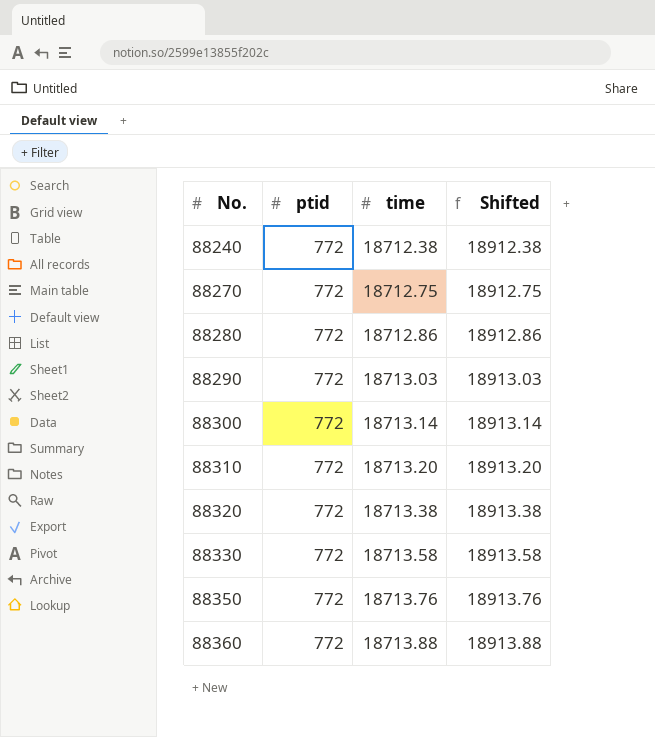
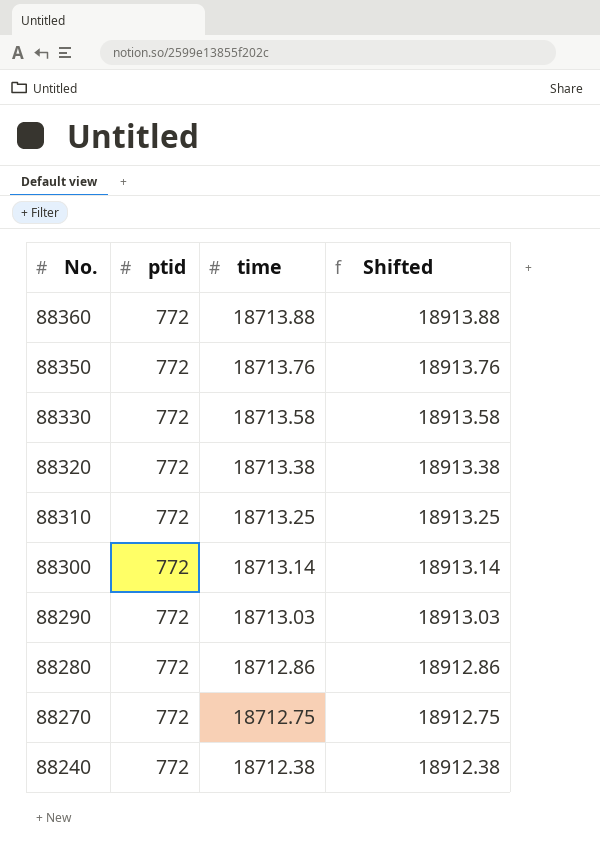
row order: No. ascending -> No. descending
88310 | time: 18713.20 -> 18713.25
88310 | Shifted: 18913.20 -> 18913.25

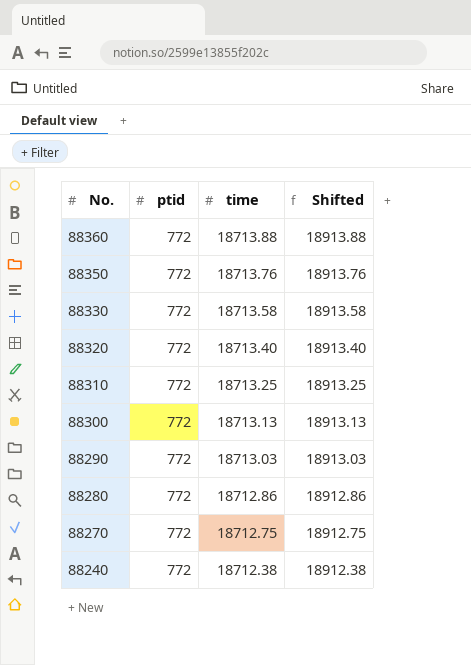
88320 | time: 18713.38 -> 18713.40
88320 | Shifted: 18913.38 -> 18913.40
88300 | time: 18713.14 -> 18713.13
88300 | Shifted: 18913.14 -> 18913.13

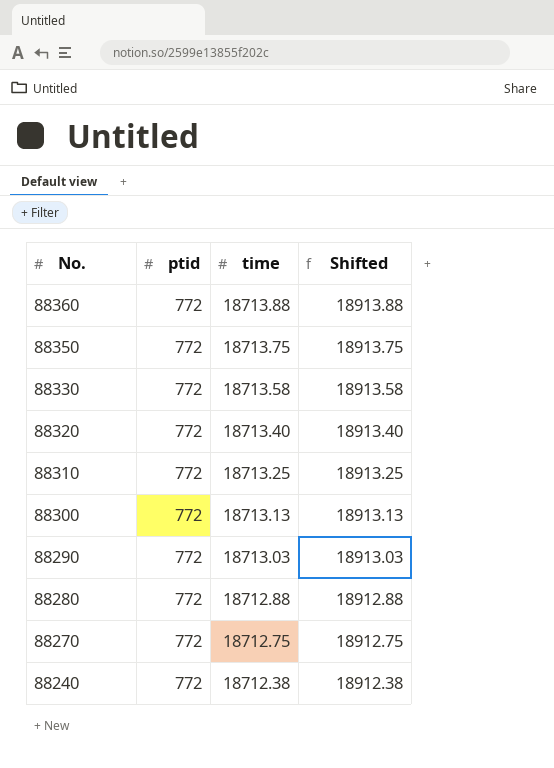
88350 | time: 18713.76 -> 18713.75
88350 | Shifted: 18913.76 -> 18913.75
88280 | time: 18712.86 -> 18712.88
88280 | Shifted: 18912.86 -> 18912.88

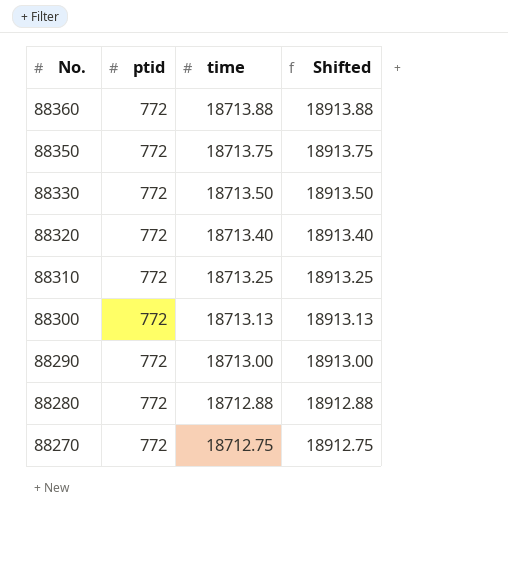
row 88240: 772 | 18712.38 | 18912.38 -> none
88330 | time: 18713.58 -> 18713.50
88330 | Shifted: 18913.58 -> 18913.50
88290 | time: 18713.03 -> 18713.00
88290 | Shifted: 18913.03 -> 18913.00

